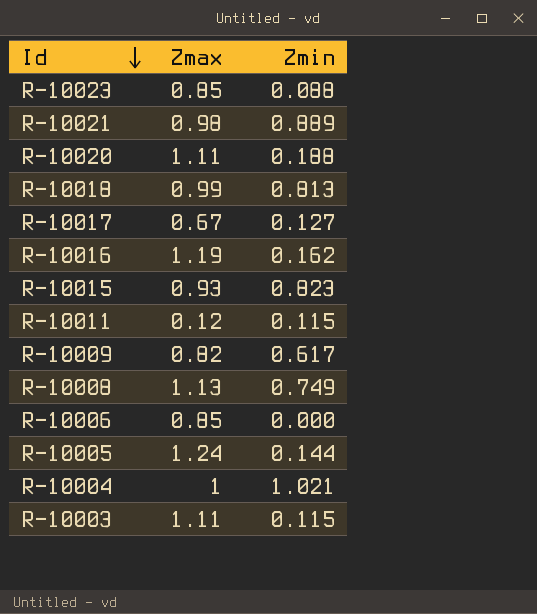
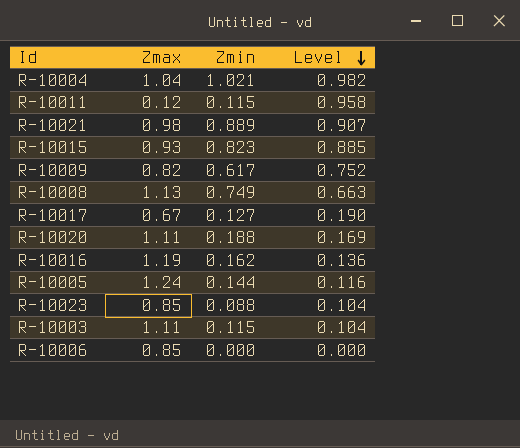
row order: Id descending -> Level descending
column Level | formula: none -> [Zmin] / [Zmax]
row R-10018: 0.99 | 0.813 -> none
R-10004 | Zmax: 1 -> 1.04

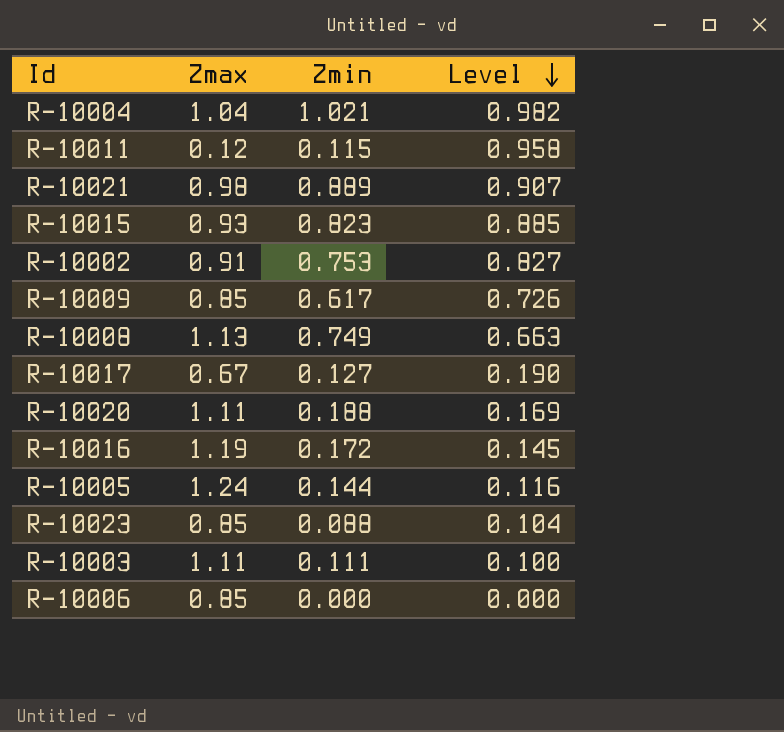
row R-10002: none -> 0.91 | 0.753 | 0.827
R-10009 | Zmax: 0.82 -> 0.85
R-10009 | Level: 0.752 -> 0.726
R-10016 | Zmin: 0.162 -> 0.172
R-10016 | Level: 0.136 -> 0.145
R-10003 | Zmin: 0.115 -> 0.111
R-10003 | Level: 0.104 -> 0.100

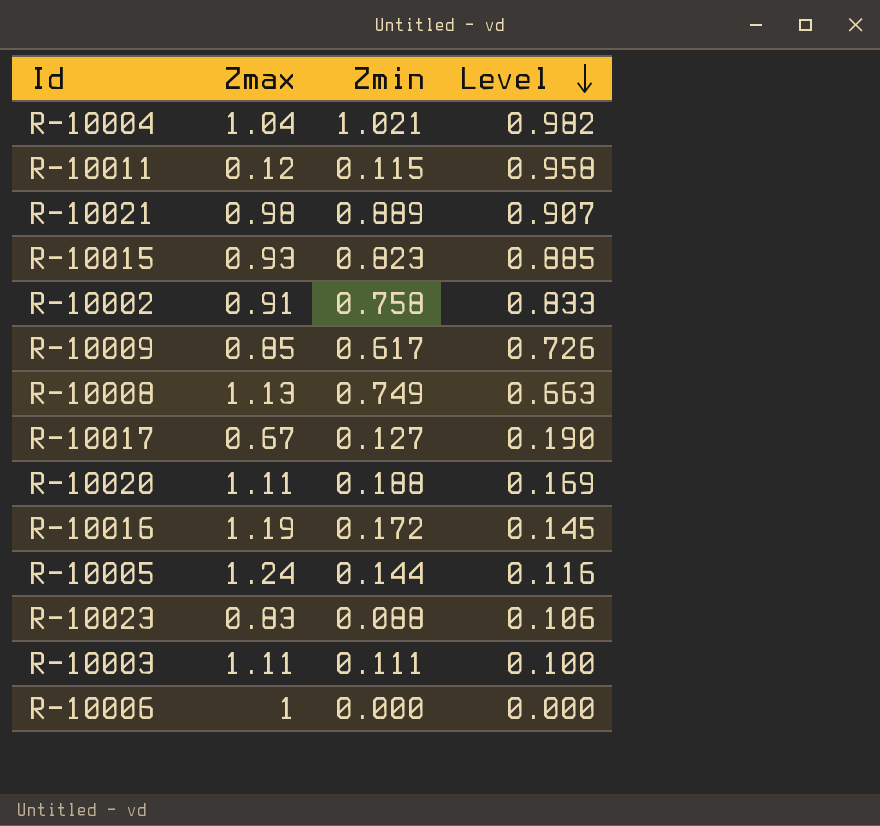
R-10002 | Zmin: 0.753 -> 0.758
R-10002 | Level: 0.827 -> 0.833
R-10023 | Zmax: 0.85 -> 0.83
R-10023 | Level: 0.104 -> 0.106
R-10006 | Zmax: 0.85 -> 1

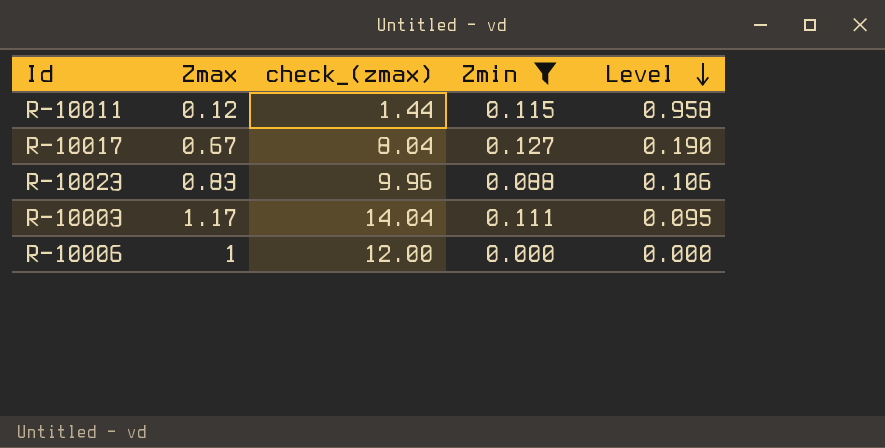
filter: none -> Zmin <= 0.127
column check_(zmax) | formula: none -> [Zmax] * 12
R-10003 | Zmax: 1.11 -> 1.17
R-10003 | Level: 0.100 -> 0.095

